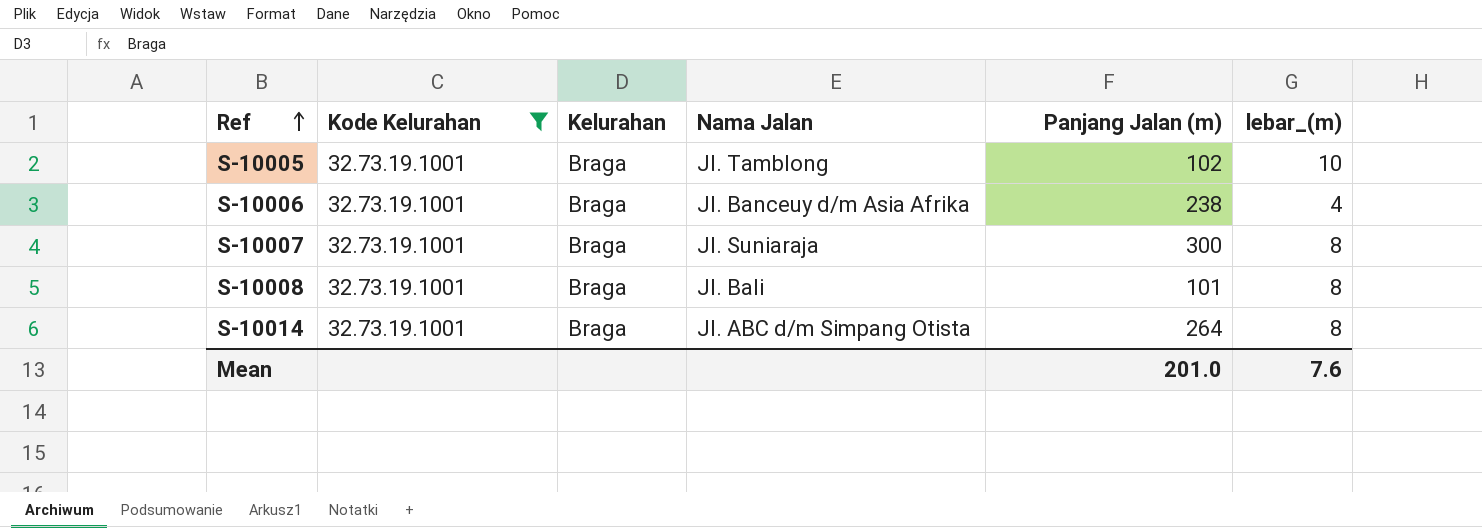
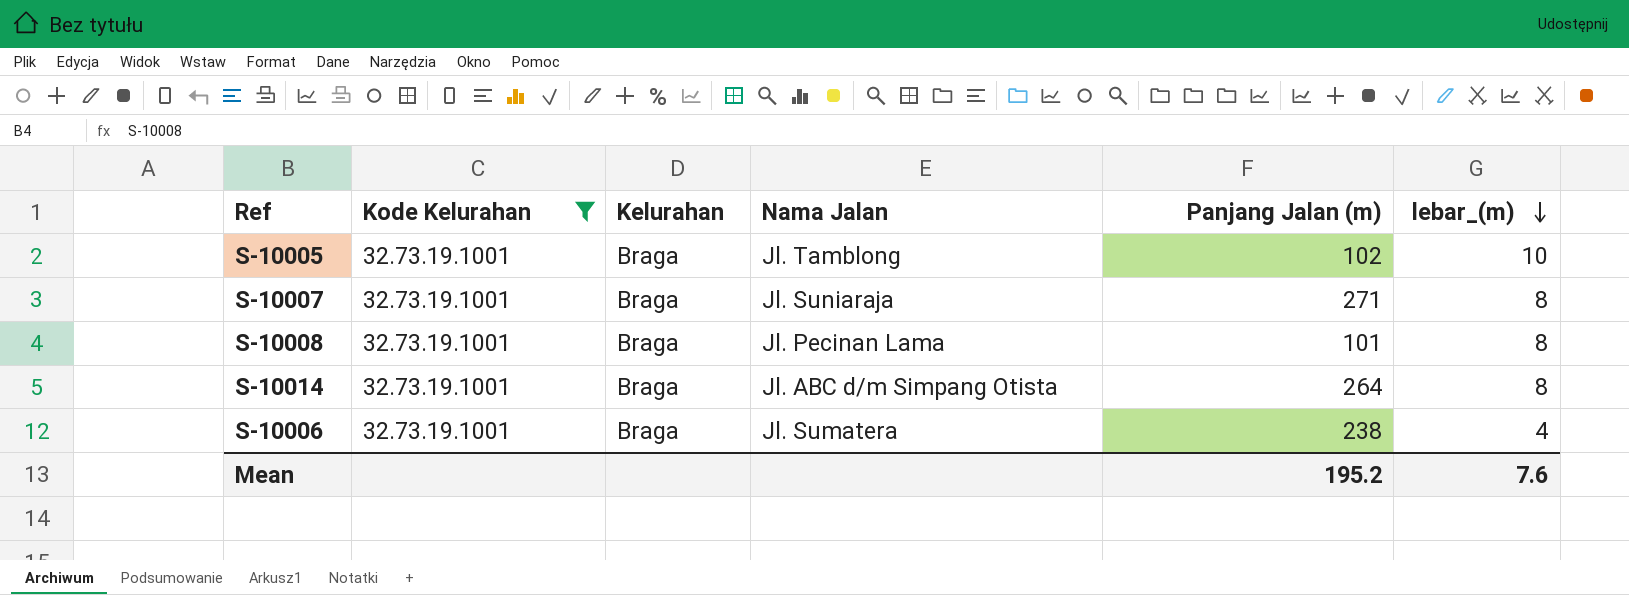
row order: Ref ascending -> lebar_(m) descending
S-10007 | Panjang Jalan (m): 300 -> 271
S-10008 | Nama Jalan: Jl. Bali -> Jl. Pecinan Lama
S-10006 | Nama Jalan: Jl. Banceuy d/m Asia Afrika -> Jl. Sumatera
Mean | Panjang Jalan (m): 201.0 -> 195.2

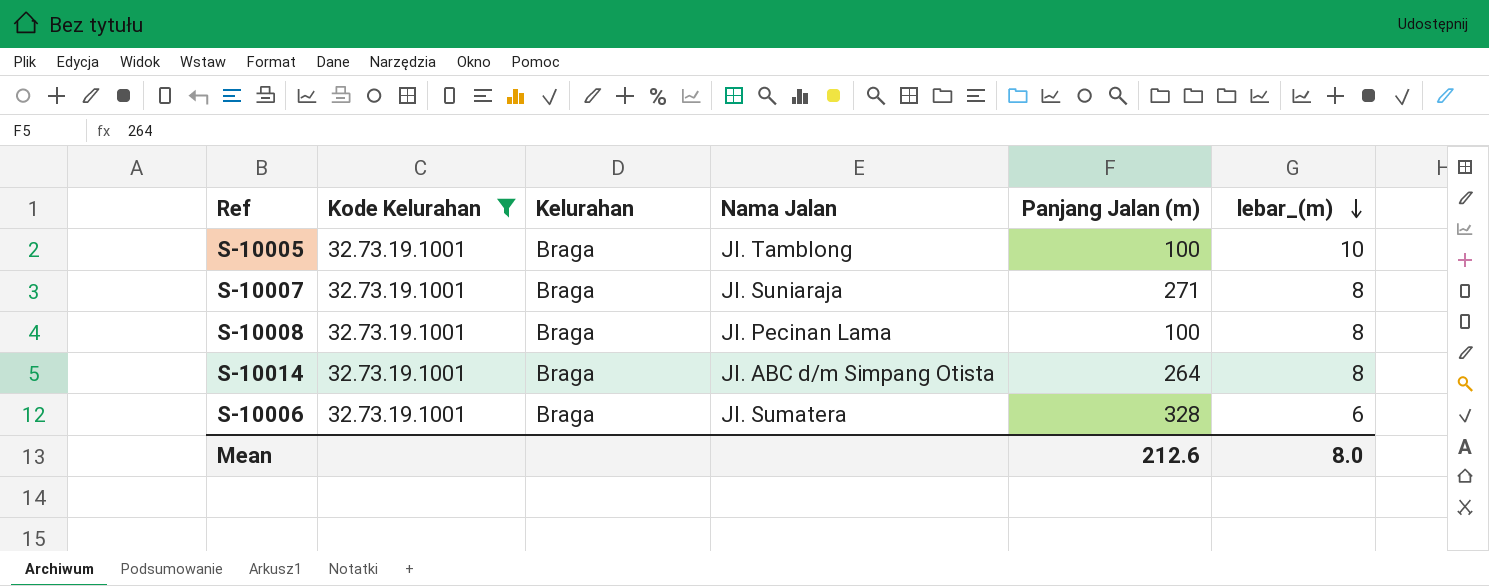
S-10005 | Panjang Jalan (m): 102 -> 100
S-10008 | Panjang Jalan (m): 101 -> 100
S-10006 | Panjang Jalan (m): 238 -> 328
S-10006 | lebar_(m): 4 -> 6
Mean | Panjang Jalan (m): 195.2 -> 212.6
Mean | lebar_(m): 7.6 -> 8.0

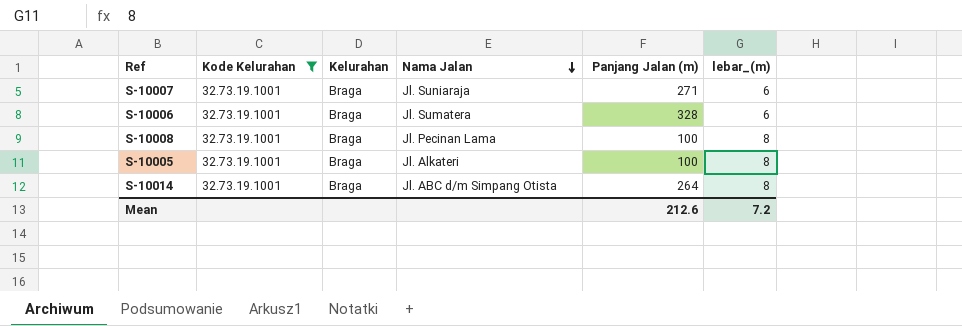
row order: lebar_(m) descending -> Nama Jalan descending
S-10007 | lebar_(m): 8 -> 6
S-10005 | Nama Jalan: Jl. Tamblong -> Jl. Alkateri
S-10005 | lebar_(m): 10 -> 8
Mean | lebar_(m): 8.0 -> 7.2

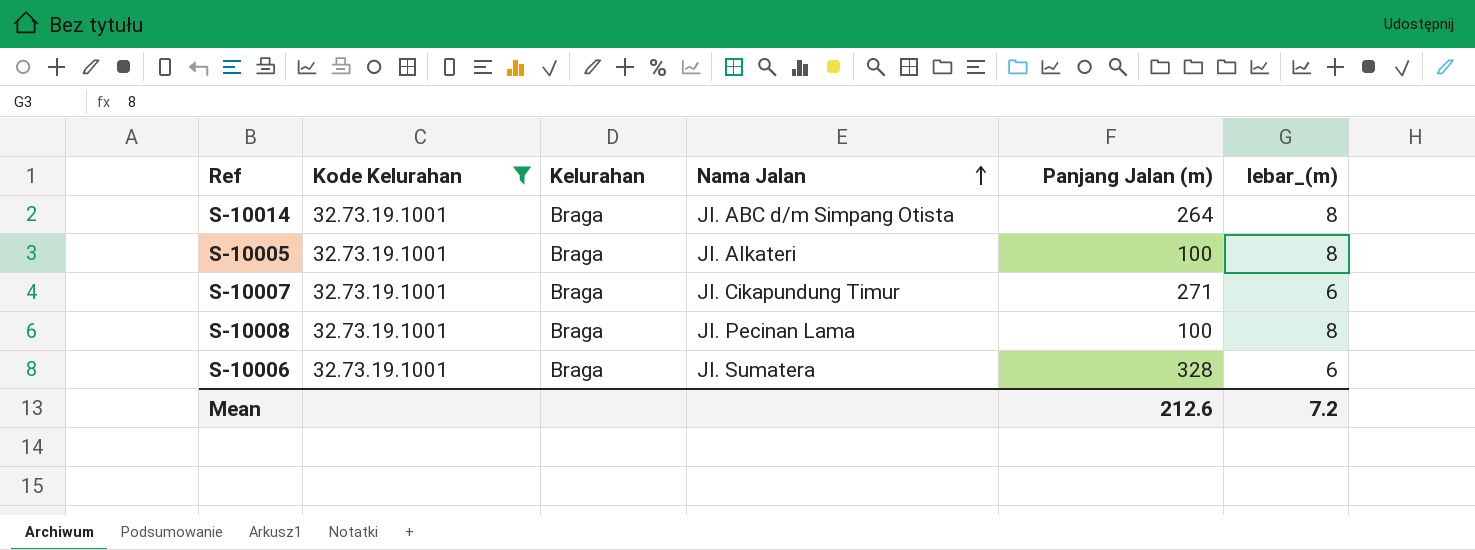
row order: Nama Jalan descending -> Nama Jalan ascending
S-10007 | Nama Jalan: Jl. Suniaraja -> Jl. Cikapundung Timur

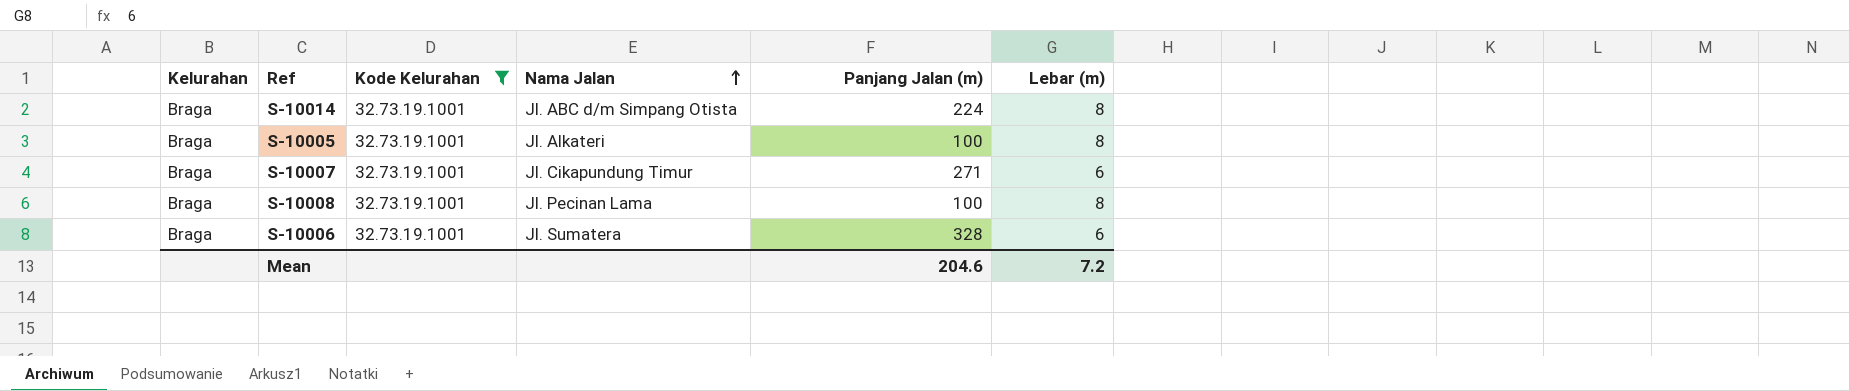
column Kelurahan | position: 3 -> 1
column name: lebar_(m) -> Lebar (m)
S-10014 | Panjang Jalan (m): 264 -> 224
Mean | Panjang Jalan (m): 212.6 -> 204.6

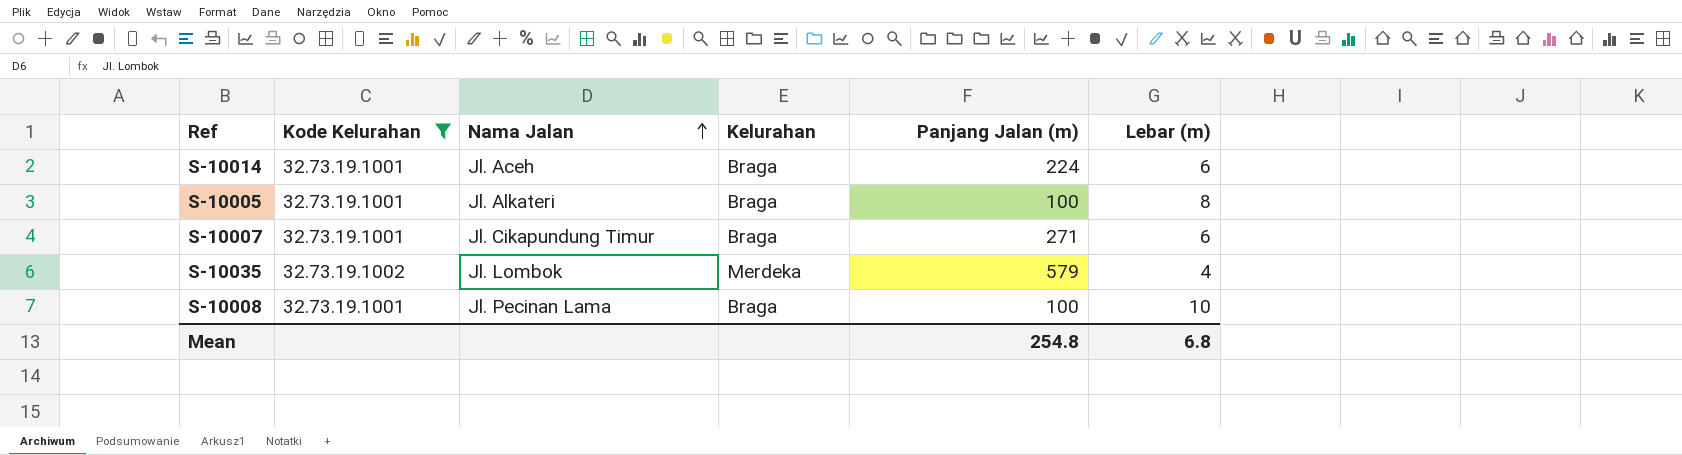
column Kelurahan | position: 1 -> 4
row S-10006: Braga | 32.73.19.1001 | Jl. Sumatera | 328 | 6 -> none
S-10014 | Nama Jalan: Jl. ABC d/m Simpang Otista -> Jl. Aceh
S-10014 | Lebar (m): 8 -> 6
row S-10035: none -> 32.73.19.1002 | Jl. Lombok | Merdeka | 579 | 4
S-10008 | Lebar (m): 8 -> 10
Mean | Panjang Jalan (m): 204.6 -> 254.8
Mean | Lebar (m): 7.2 -> 6.8

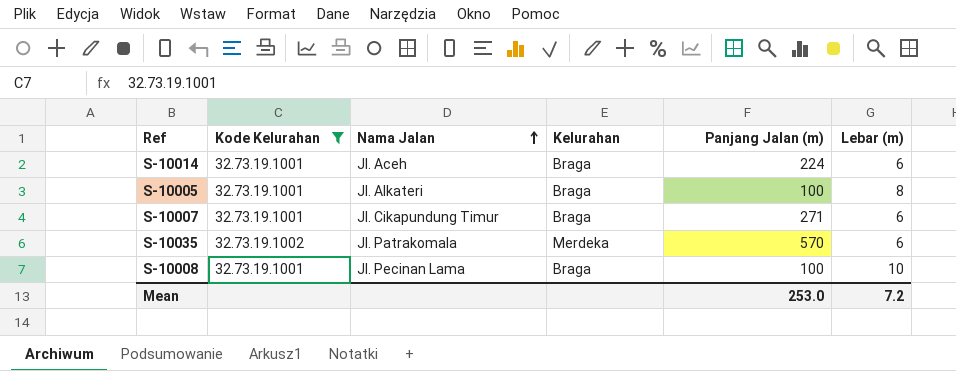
S-10035 | Nama Jalan: Jl. Lombok -> Jl. Patrakomala
S-10035 | Panjang Jalan (m): 579 -> 570
S-10035 | Lebar (m): 4 -> 6
Mean | Panjang Jalan (m): 254.8 -> 253.0
Mean | Lebar (m): 6.8 -> 7.2

